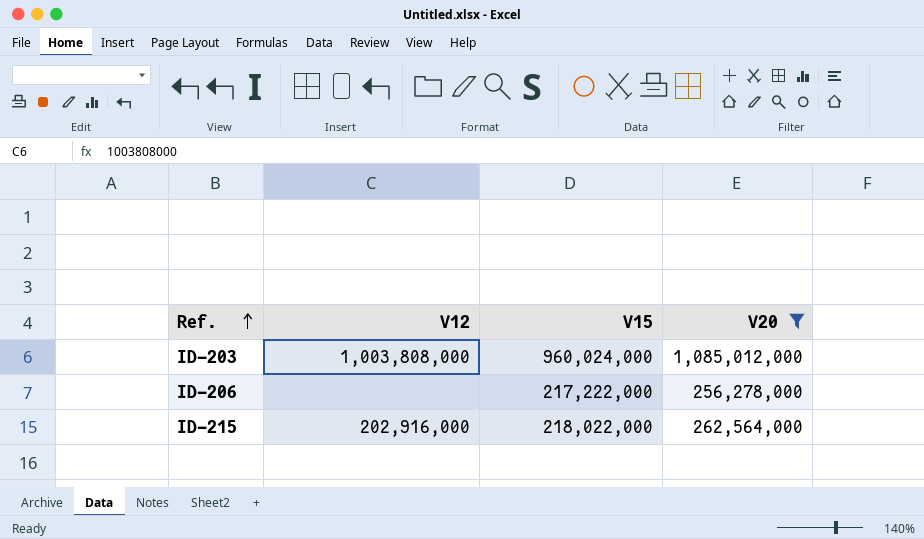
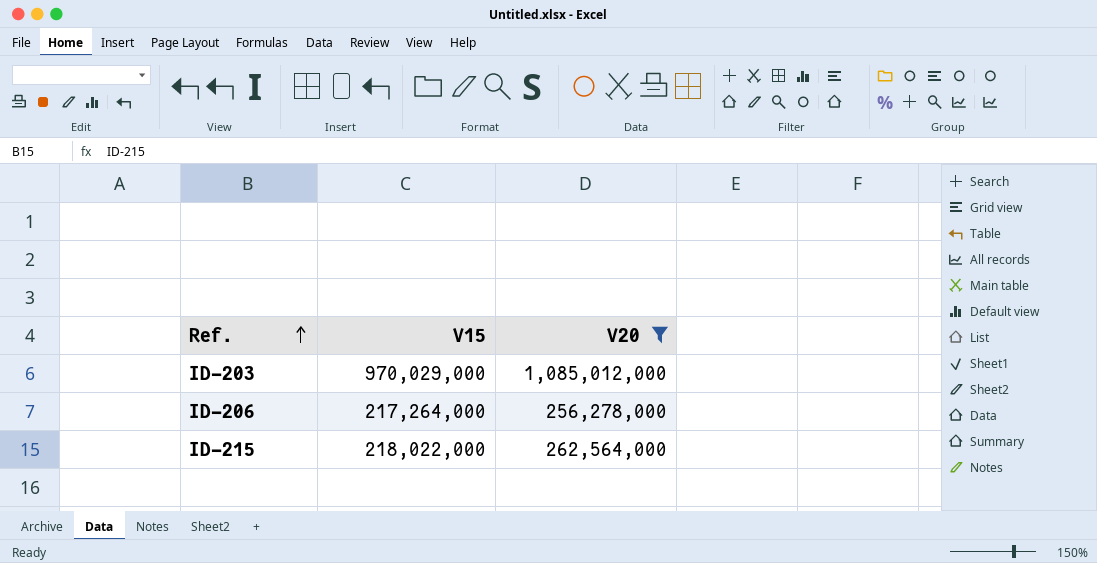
column V12 | position: 2 -> none
ID-203 | V15: 960,024,000 -> 970,029,000
ID-206 | V15: 217,222,000 -> 217,264,000

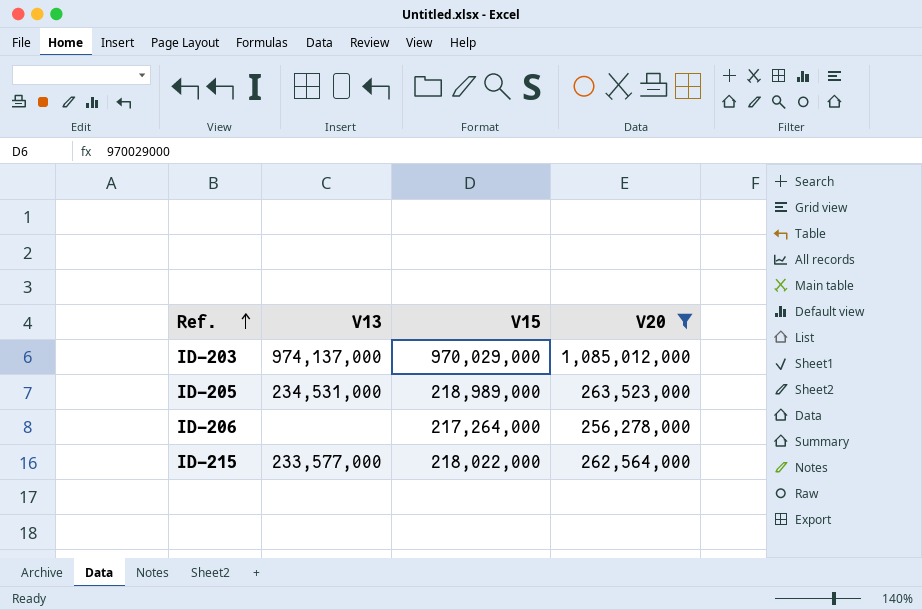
column V13 | position: none -> 2
row ID-205: none -> 234,531,000 | 218,989,000 | 263,523,000

